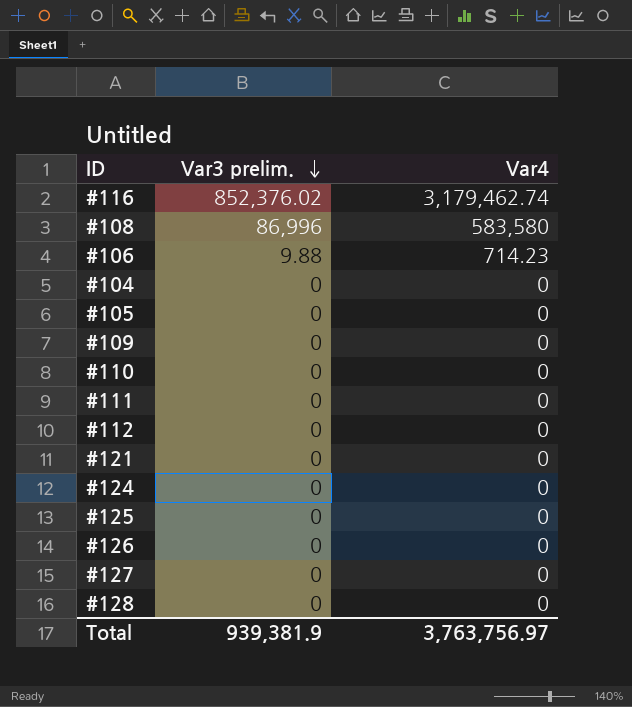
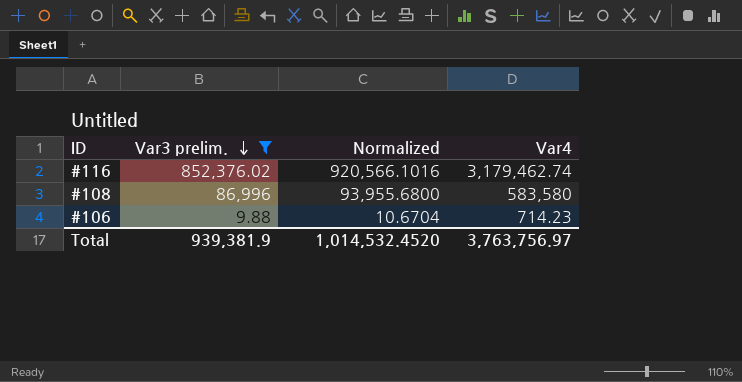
filter: none -> Var3 prelim. != 0
column Normalized | formula: none -> [Var3 prelim.] * 1.08

